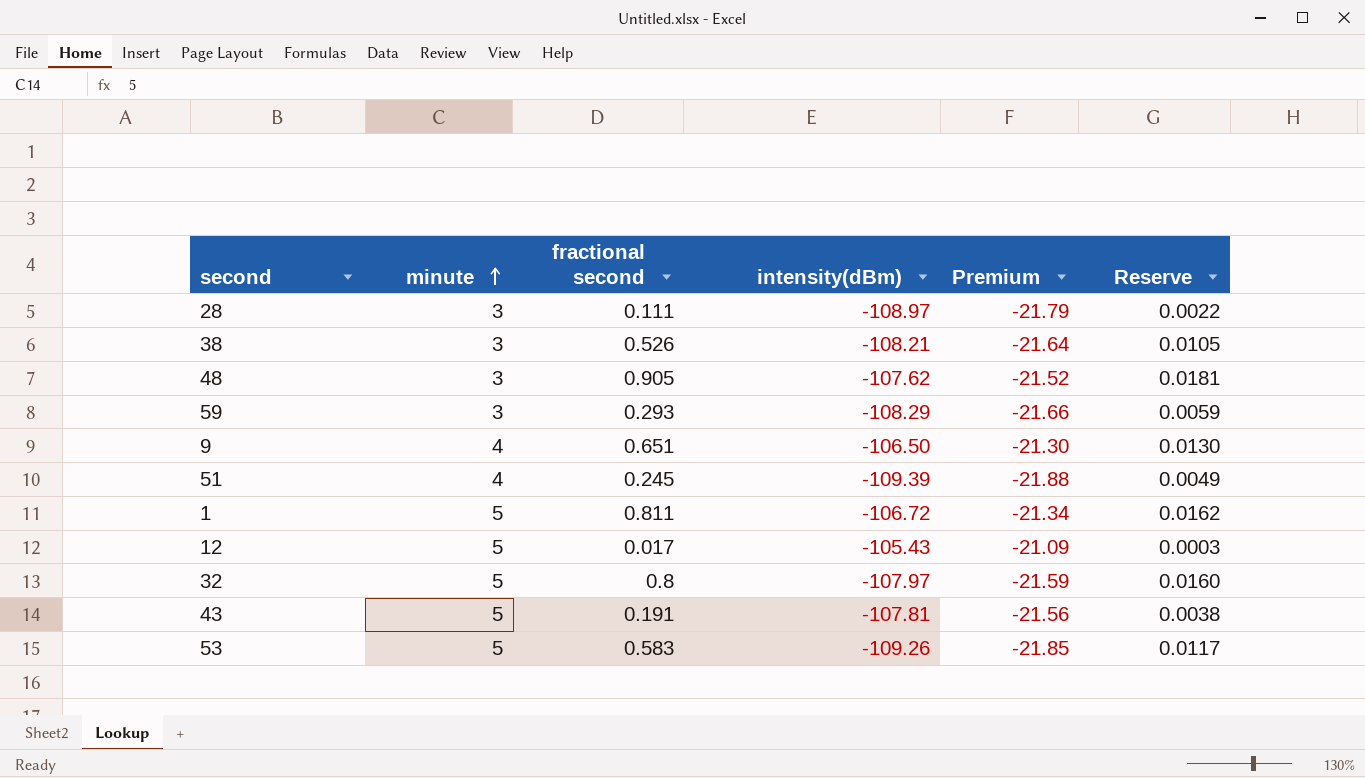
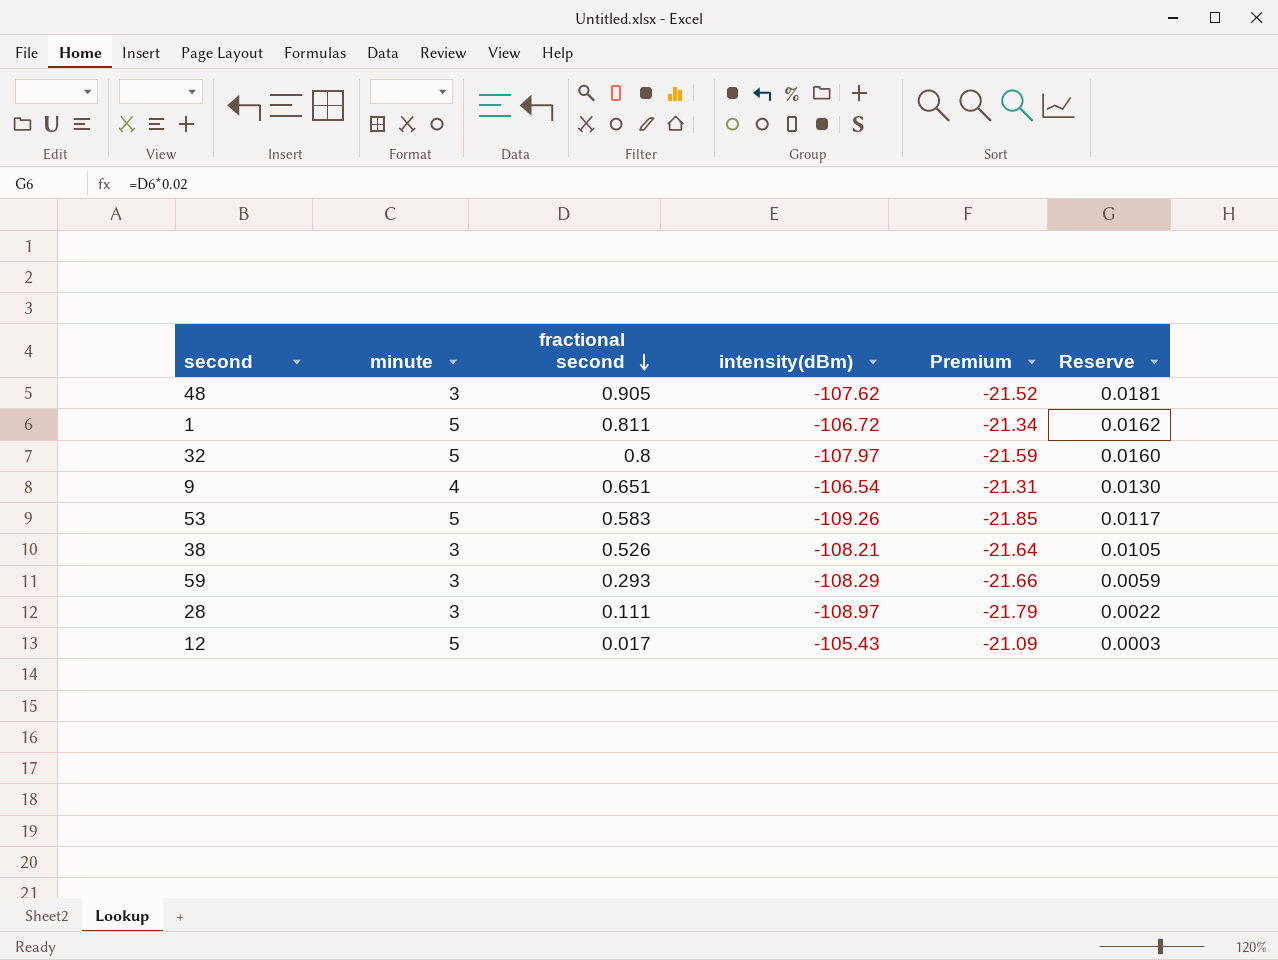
row order: minute ascending -> fractional second descending
row 51: 4 | 0.245 | -109.39 | -21.88 | 0.0049 -> none
row 43: 5 | 0.191 | -107.81 | -21.56 | 0.0038 -> none
9 | intensity(dBm): -106.50 -> -106.54
9 | Premium: -21.30 -> -21.31

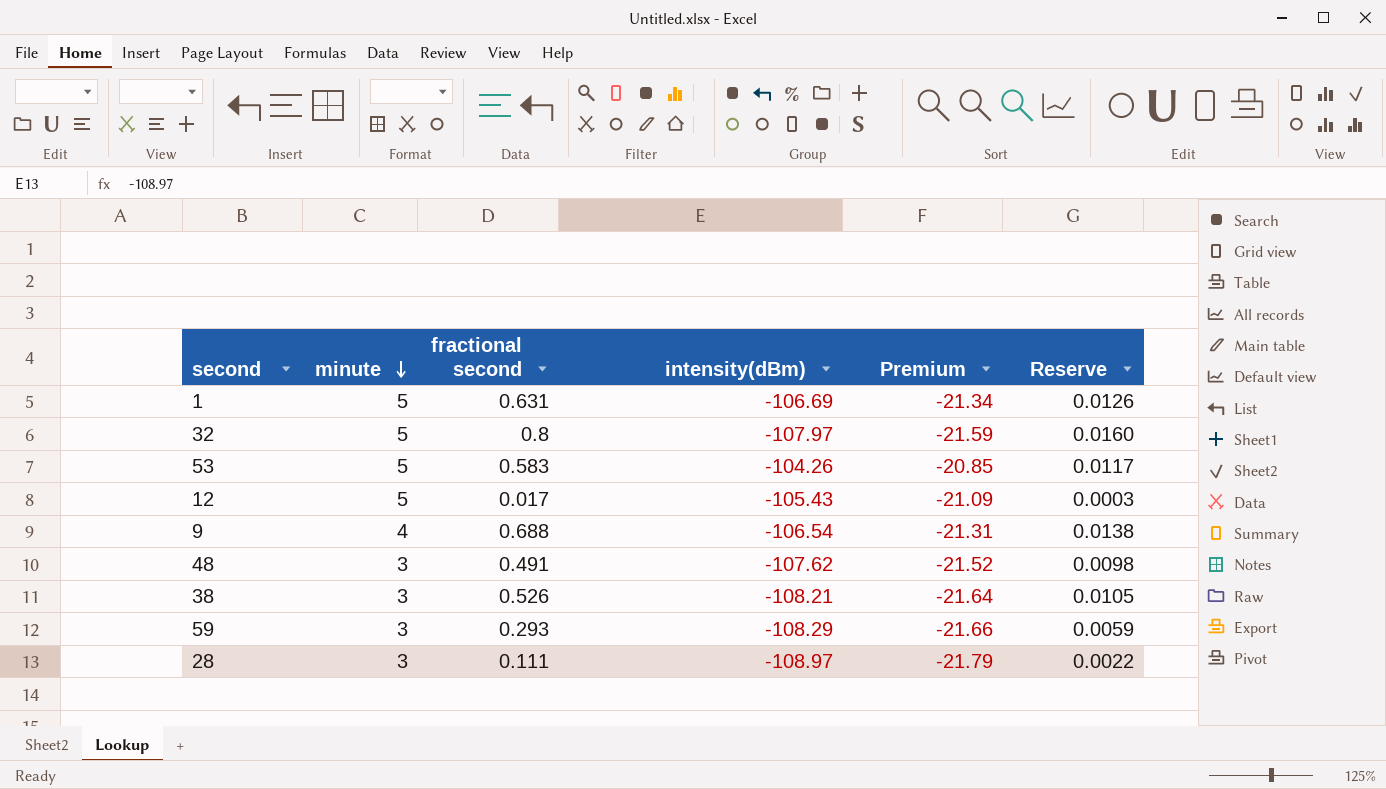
row order: fractional second descending -> minute descending
1 | fractional second: 0.811 -> 0.631
1 | intensity(dBm): -106.72 -> -106.69
1 | Reserve: 0.0162 -> 0.0126
53 | intensity(dBm): -109.26 -> -104.26
53 | Premium: -21.85 -> -20.85
9 | fractional second: 0.651 -> 0.688
9 | Reserve: 0.0130 -> 0.0138
48 | fractional second: 0.905 -> 0.491
48 | Reserve: 0.0181 -> 0.0098

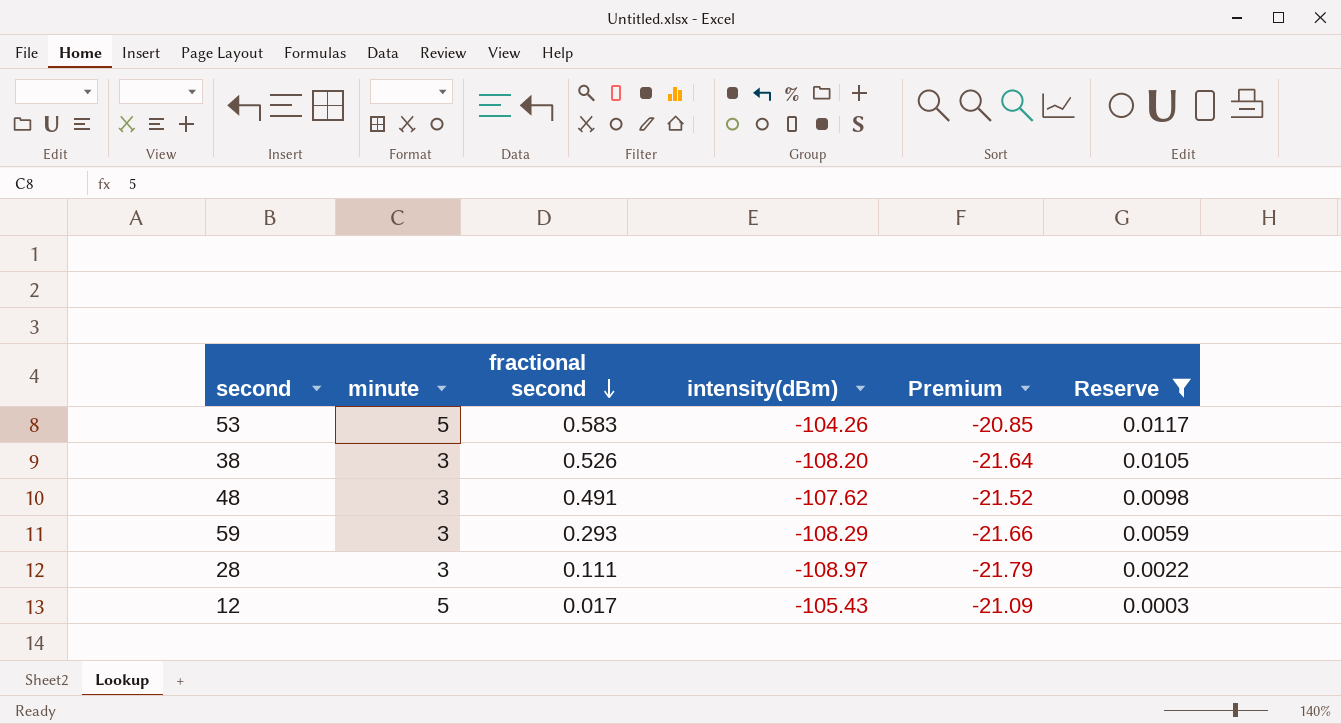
filter: none -> Reserve <= 0.0117
row order: minute descending -> fractional second descending
38 | intensity(dBm): -108.21 -> -108.20

